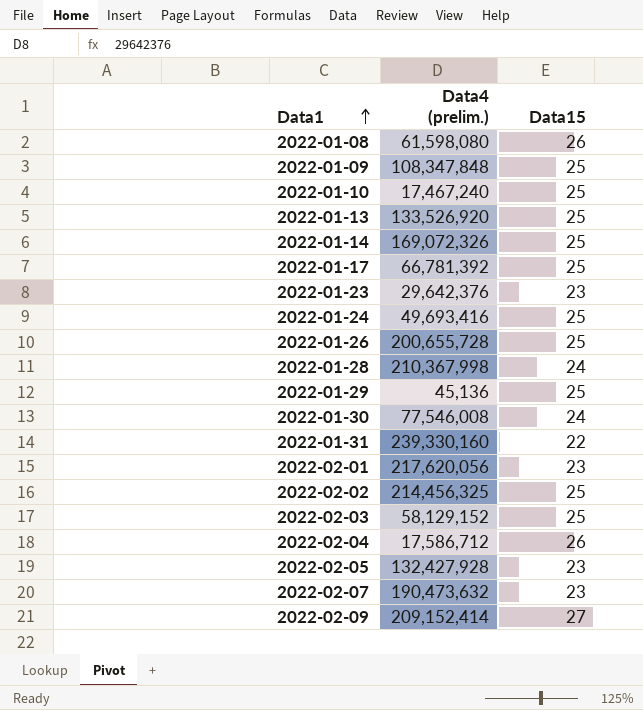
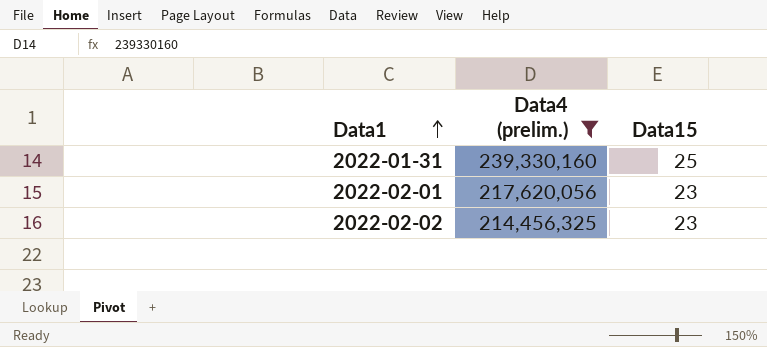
filter: none -> Data4 (prelim.) >= 214,456,325
2022-01-31 | Data15: 22 -> 25
2022-02-02 | Data15: 25 -> 23

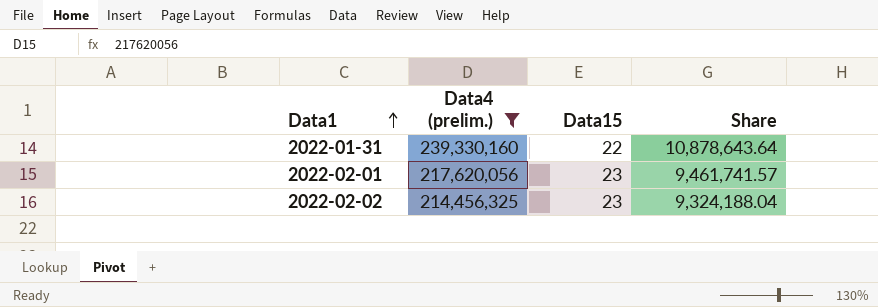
column Share | formula: none -> [Data4 (prelim.)] / [Data15]
2022-01-31 | Data15: 25 -> 22

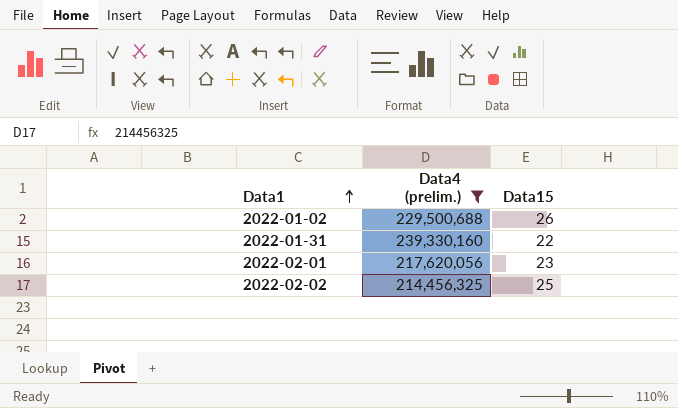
column Share | formula: [Data4 (prelim.)] / [Data15] -> none
row 2022-01-02: none -> 229,500,688 | 26
2022-02-02 | Data15: 23 -> 25

